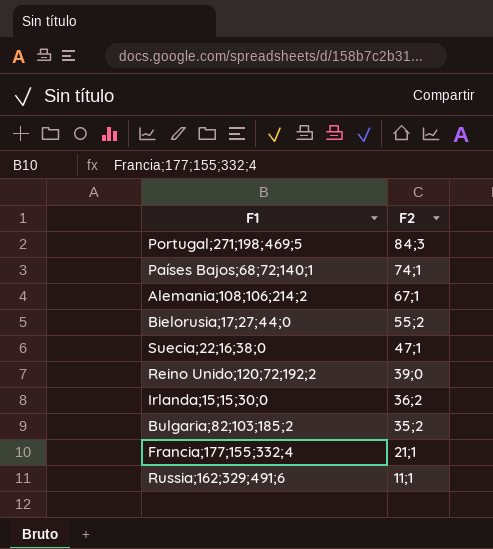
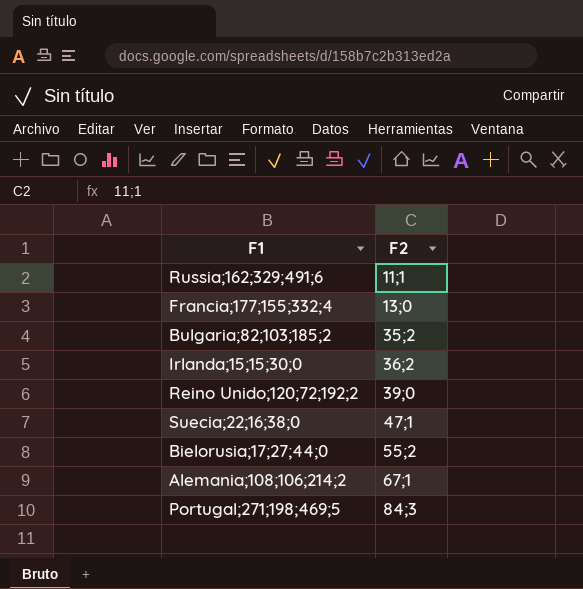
row order: F2 descending -> F2 ascending
row Países Bajos;68;72;140;1: 74;1 -> none
Francia;177;155;332;4 | F2: 21;1 -> 13;0

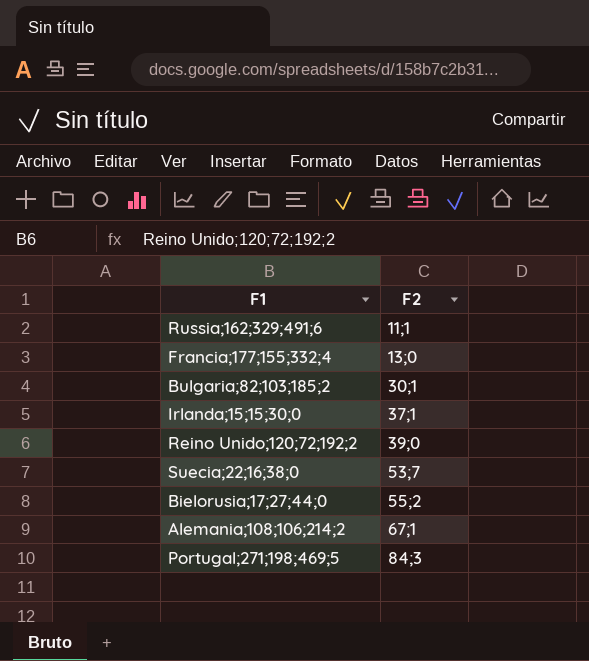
Bulgaria;82;103;185;2 | F2: 35;2 -> 30;1
Irlanda;15;15;30;0 | F2: 36;2 -> 37;1
Suecia;22;16;38;0 | F2: 47;1 -> 53;7

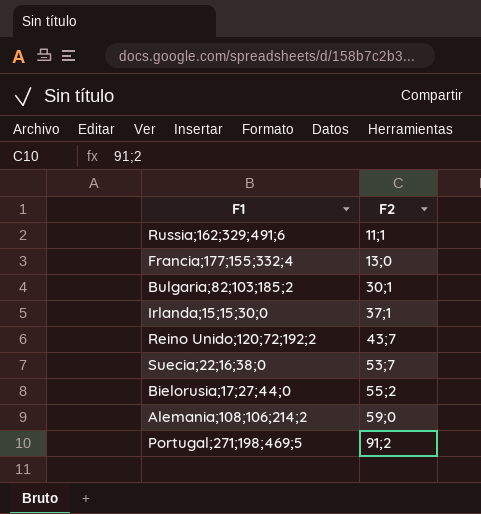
Reino Unido;120;72;192;2 | F2: 39;0 -> 43;7
Alemania;108;106;214;2 | F2: 67;1 -> 59;0
Portugal;271;198;469;5 | F2: 84;3 -> 91;2

